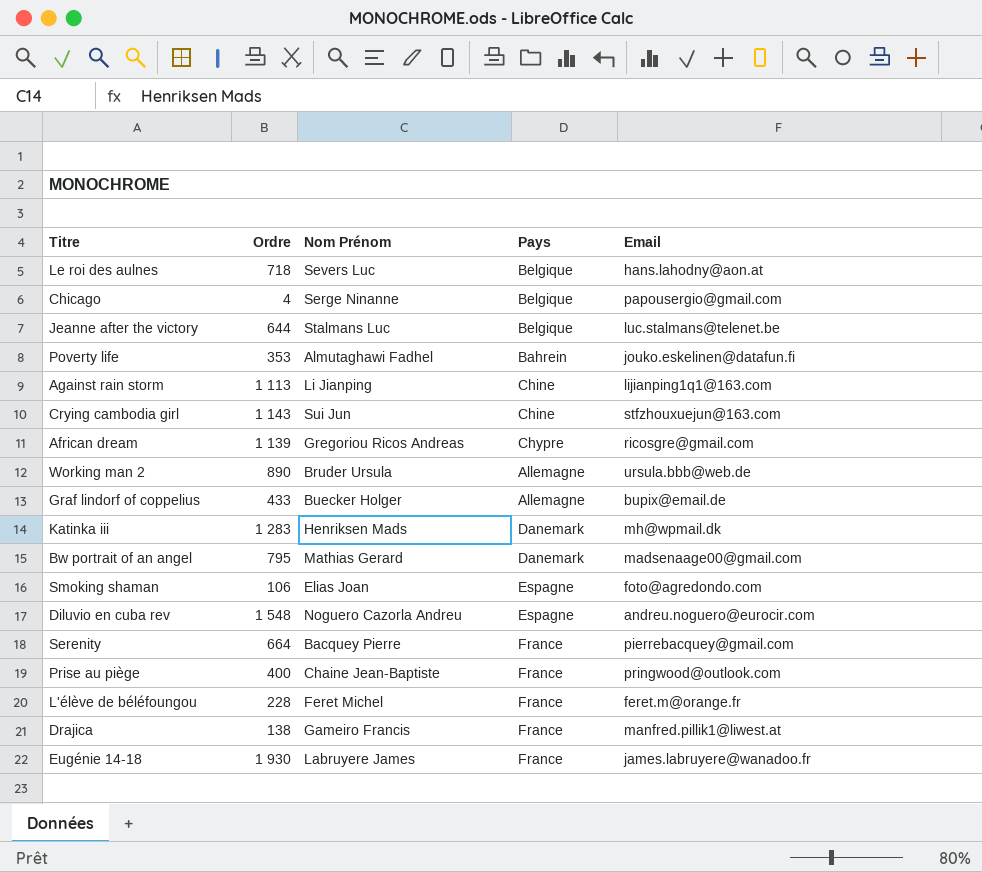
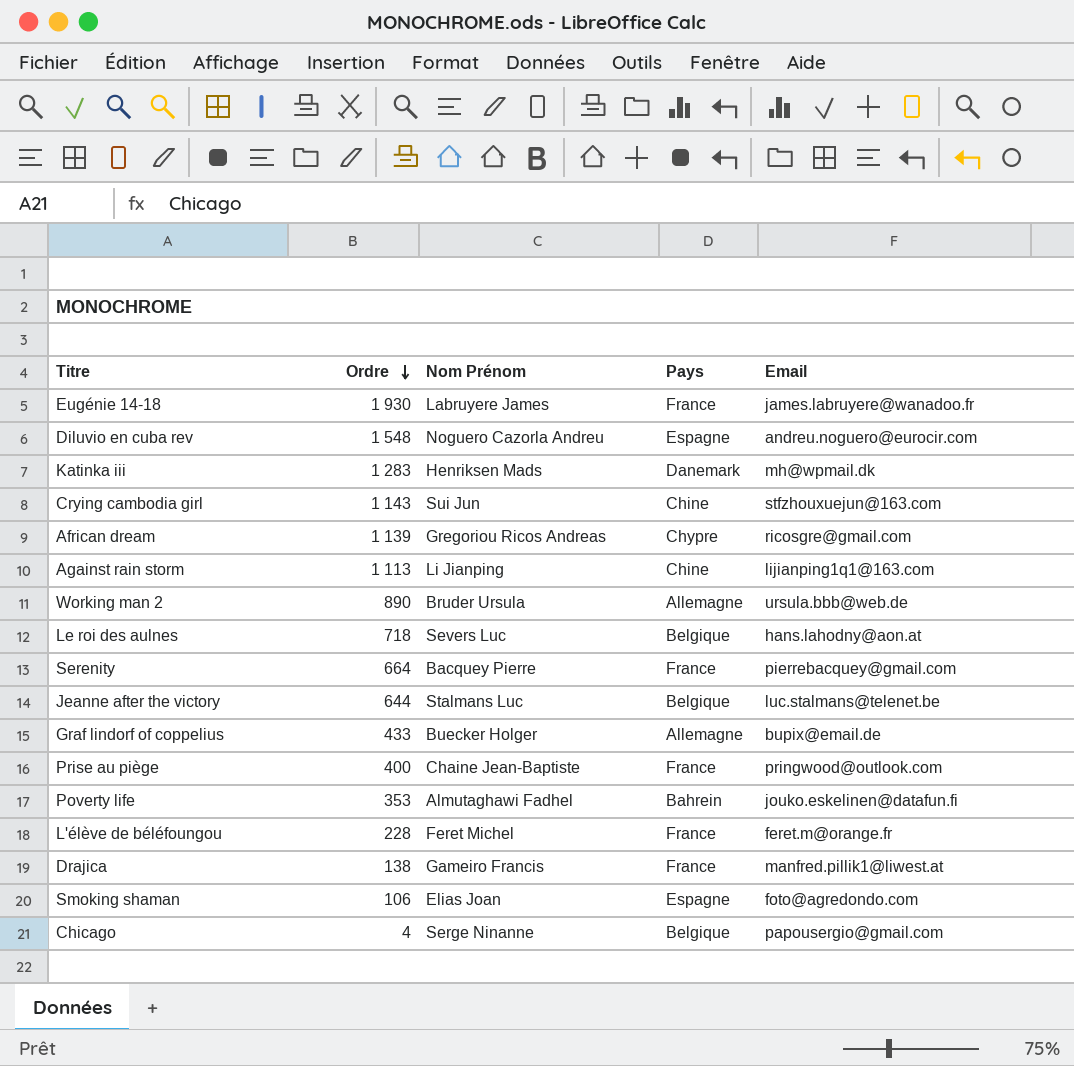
row order: none -> Ordre descending
row Bw portrait of an angel: 795 | Mathias Gerard | Danemark | madsenaage00@gmail.com -> none

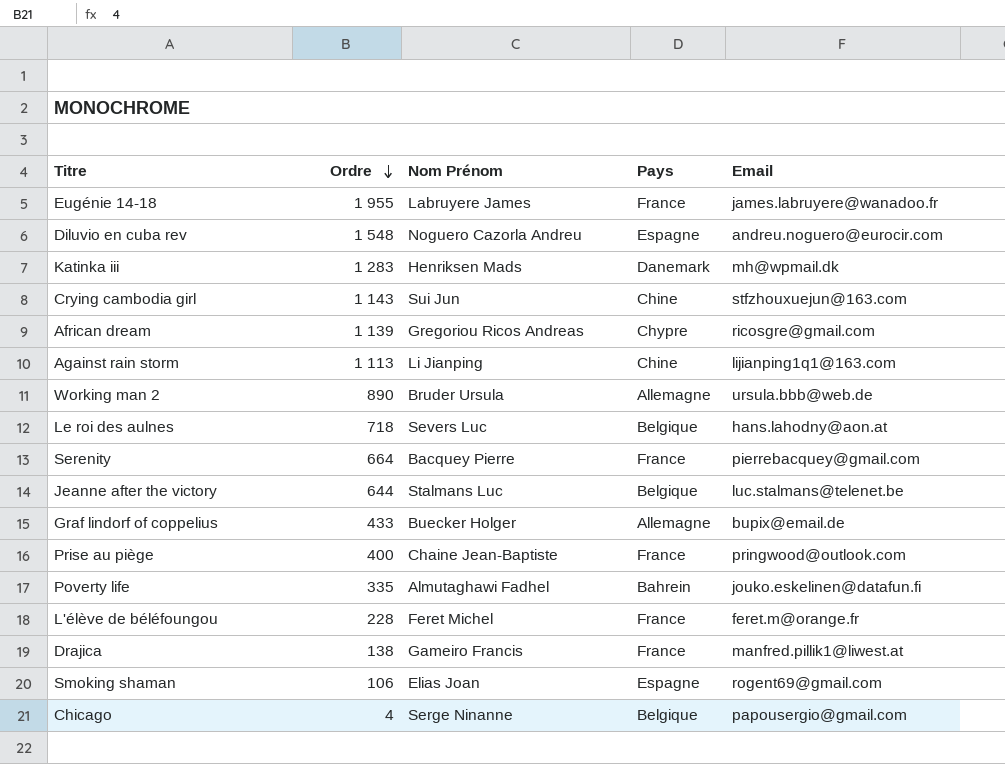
Eugénie 14-18 | Ordre: 1 930 -> 1 955
Poverty life | Ordre: 353 -> 335
Smoking shaman | Email: foto@agredondo.com -> rogent69@gmail.com

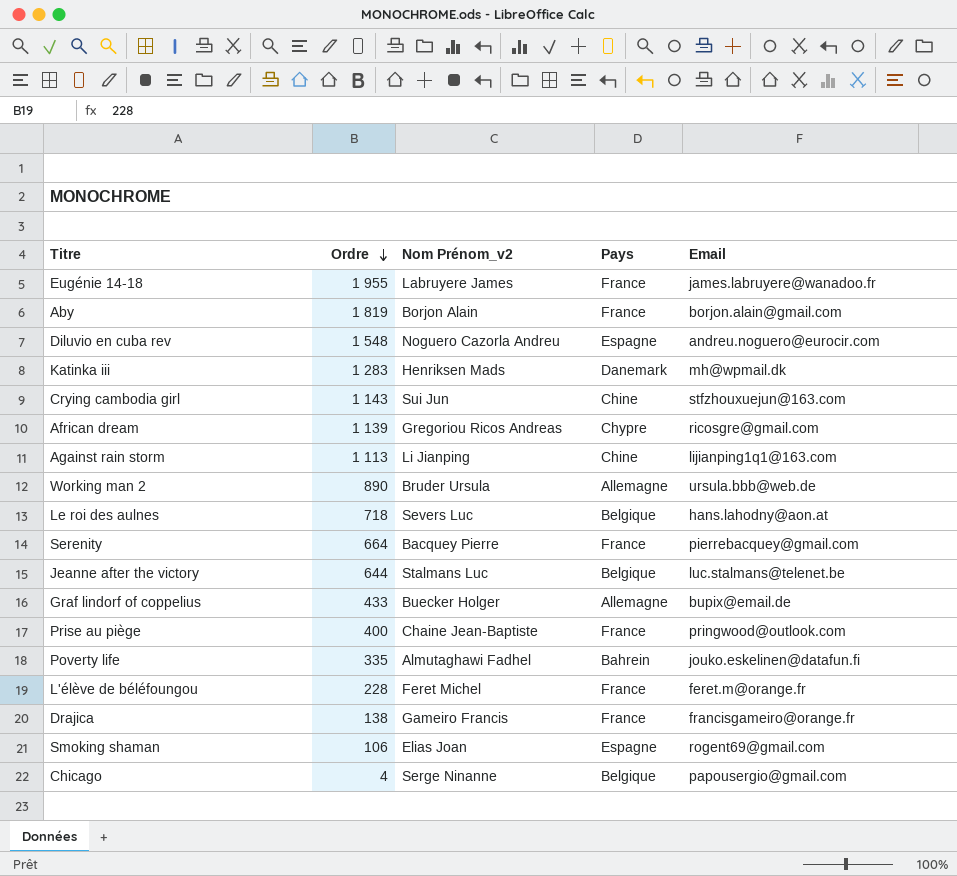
column name: Nom Prénom -> Nom Prénom_v2
row Aby: none -> 1 819 | Borjon Alain | France | borjon.alain@gmail.com
Drajica | Email: manfred.pillik1@liwest.at -> francisgameiro@orange.fr

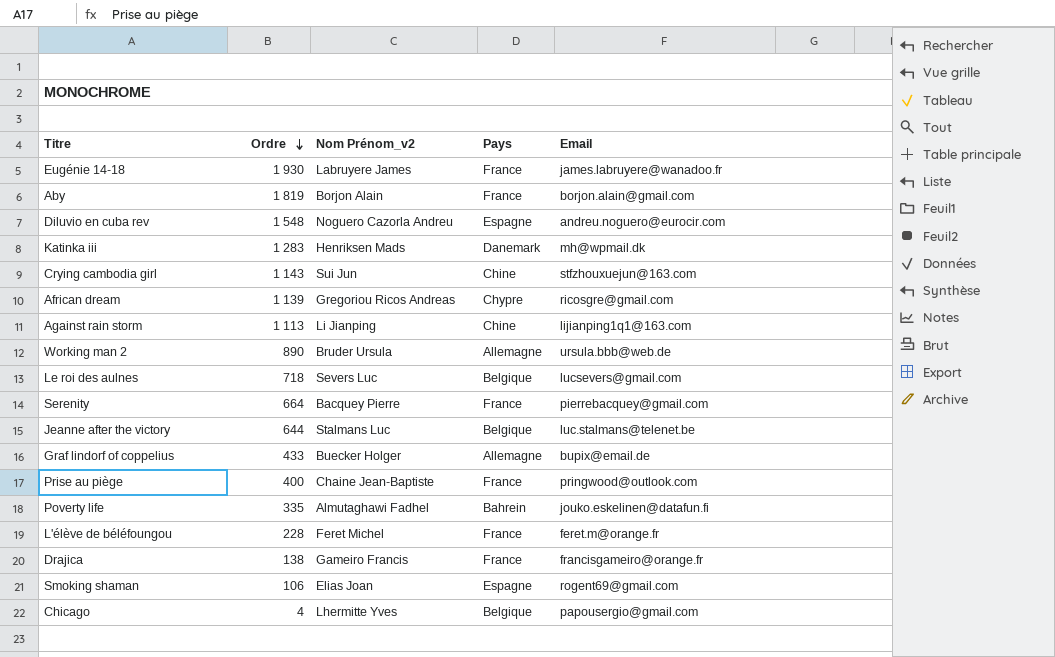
Eugénie 14-18 | Ordre: 1 955 -> 1 930
Le roi des aulnes | Email: hans.lahodny@aon.at -> lucsevers@gmail.com
Chicago | Nom Prénom_v2: Serge Ninanne -> Lhermitte Yves

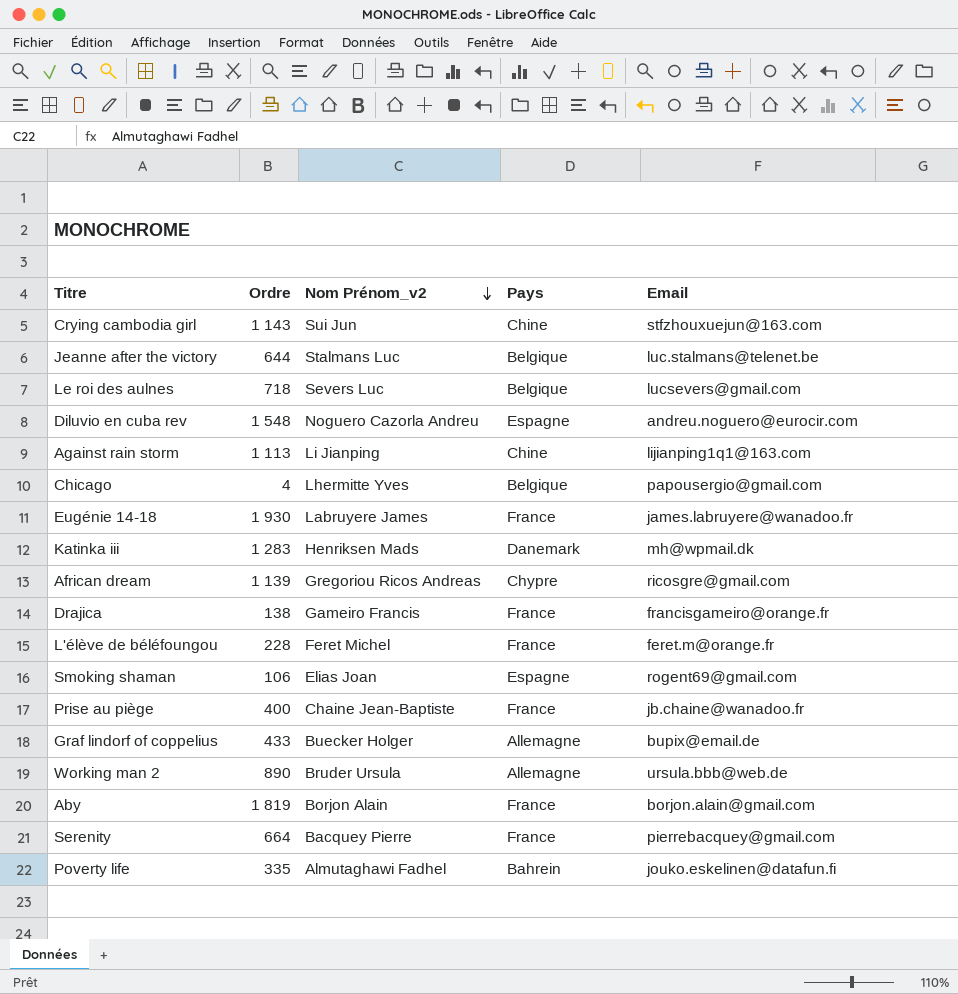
row order: Ordre descending -> Nom Prénom_v2 descending
Prise au piège | Email: pringwood@outlook.com -> jb.chaine@wanadoo.fr

